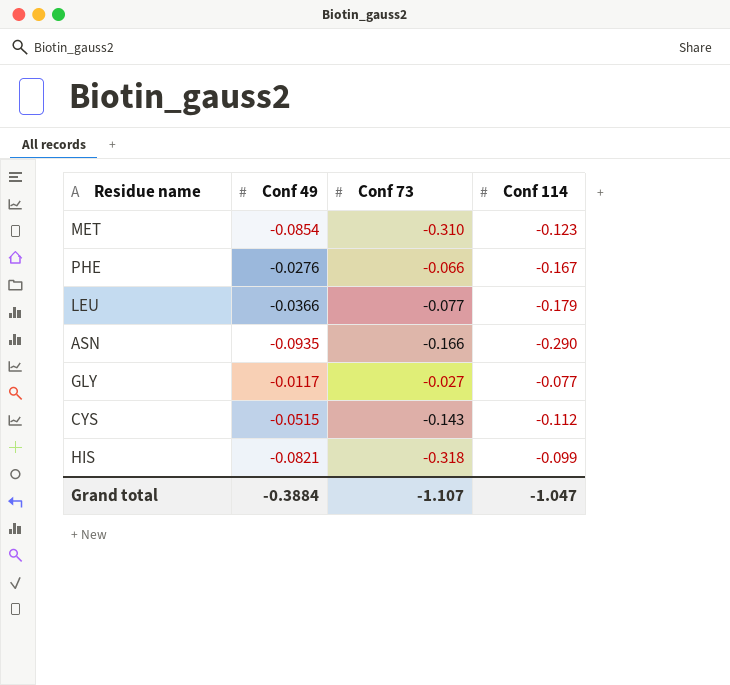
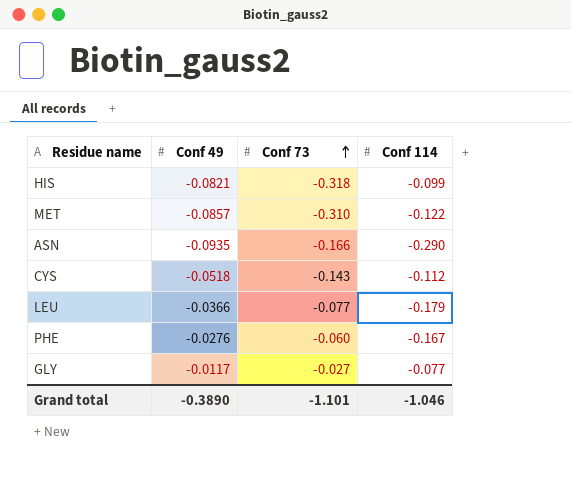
row order: none -> Conf 73 ascending
MET | Conf 49: -0.0854 -> -0.0857
MET | Conf 114: -0.123 -> -0.122
CYS | Conf 49: -0.0515 -> -0.0518
PHE | Conf 73: -0.066 -> -0.060
Grand total | Conf 49: -0.3884 -> -0.3890
Grand total | Conf 73: -1.107 -> -1.101
Grand total | Conf 114: -1.047 -> -1.046

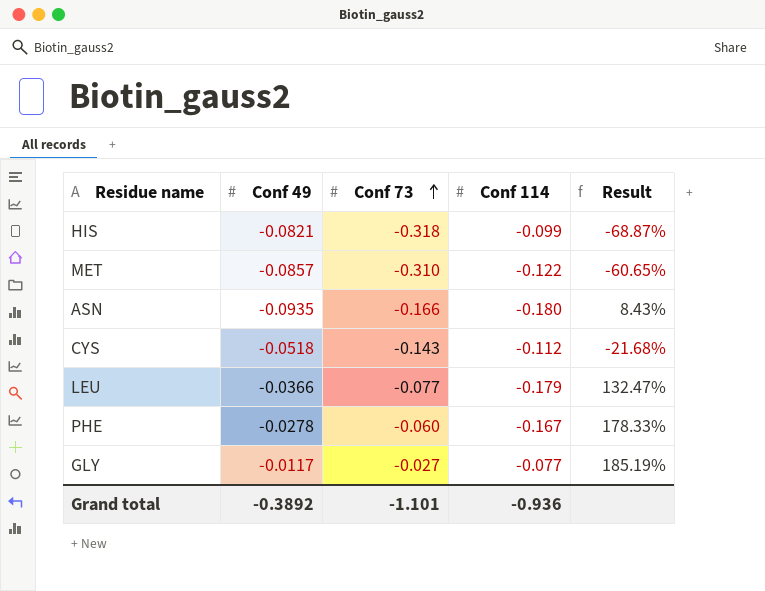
column Result | formula: none -> ([Conf 114] - [Conf 73]) / [Conf 73]
ASN | Conf 114: -0.290 -> -0.180
PHE | Conf 49: -0.0276 -> -0.0278
Grand total | Conf 49: -0.3890 -> -0.3892
Grand total | Conf 114: -1.046 -> -0.936

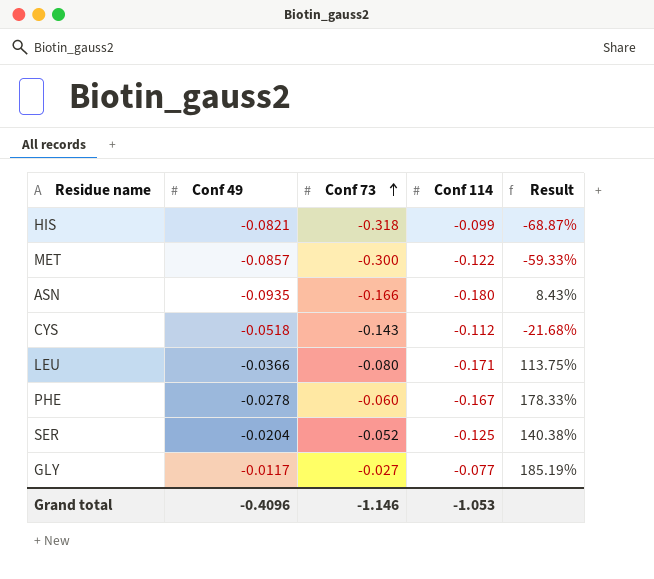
MET | Conf 73: -0.310 -> -0.300
MET | Result: -60.65% -> -59.33%
LEU | Conf 73: -0.077 -> -0.080
LEU | Conf 114: -0.179 -> -0.171
LEU | Result: 132.47% -> 113.75%
row SER: none -> -0.0204 | -0.052 | -0.125 | 140.38%
Grand total | Conf 49: -0.3892 -> -0.4096
Grand total | Conf 73: -1.101 -> -1.146
Grand total | Conf 114: -0.936 -> -1.053

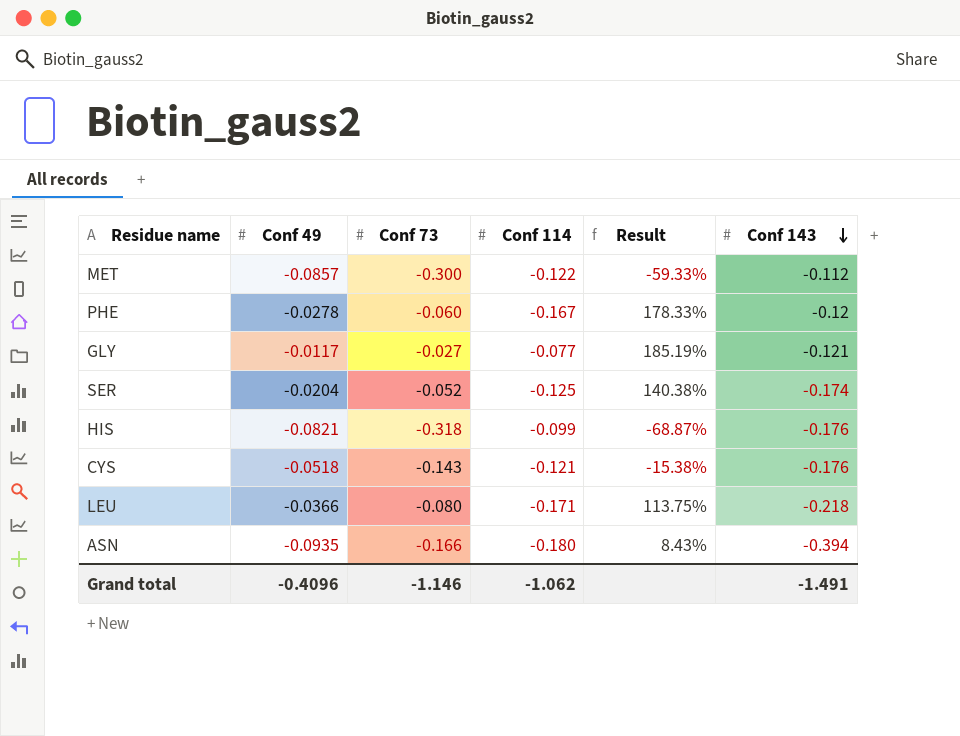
row order: Conf 73 ascending -> Conf 143 descending
column Conf 143 | position: none -> 6
CYS | Conf 114: -0.112 -> -0.121
CYS | Result: -21.68% -> -15.38%
Grand total | Conf 114: -1.053 -> -1.062

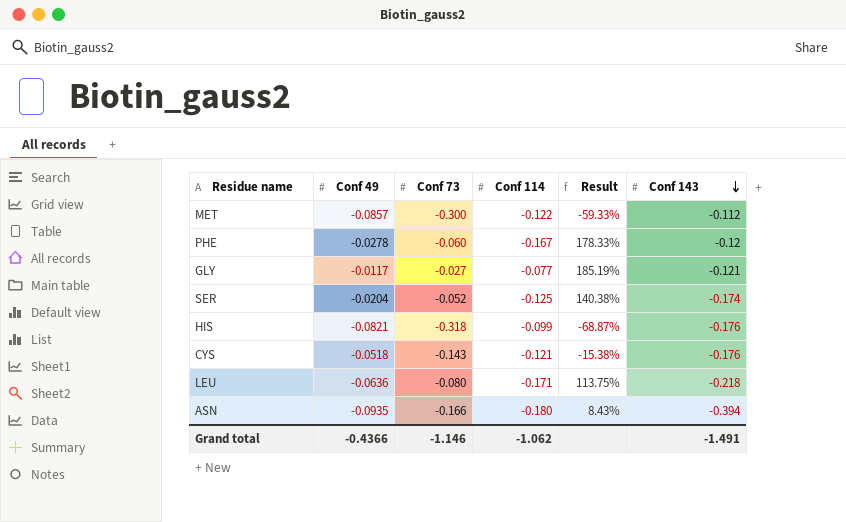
LEU | Conf 49: -0.0366 -> -0.0636
Grand total | Conf 49: -0.4096 -> -0.4366

